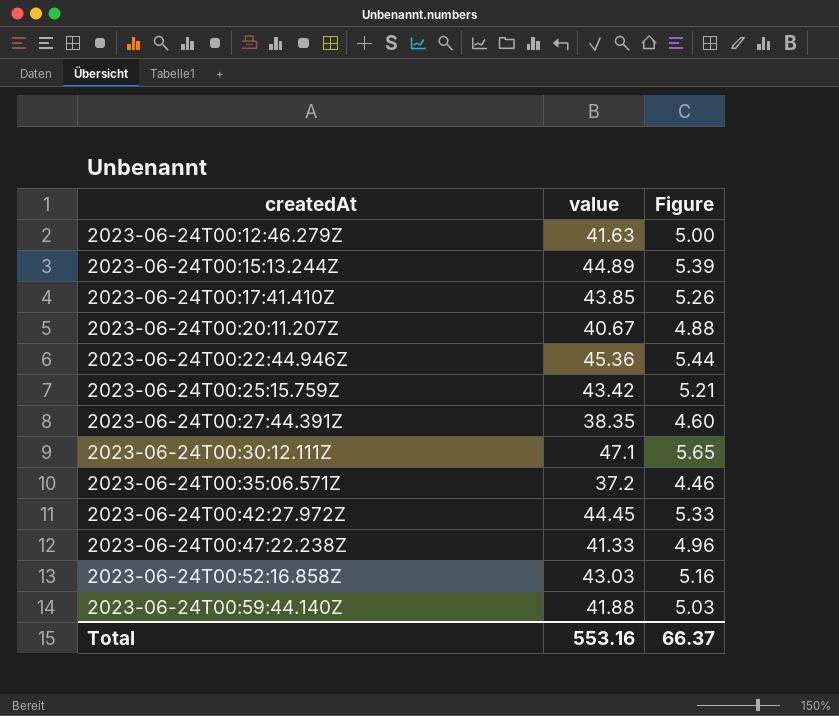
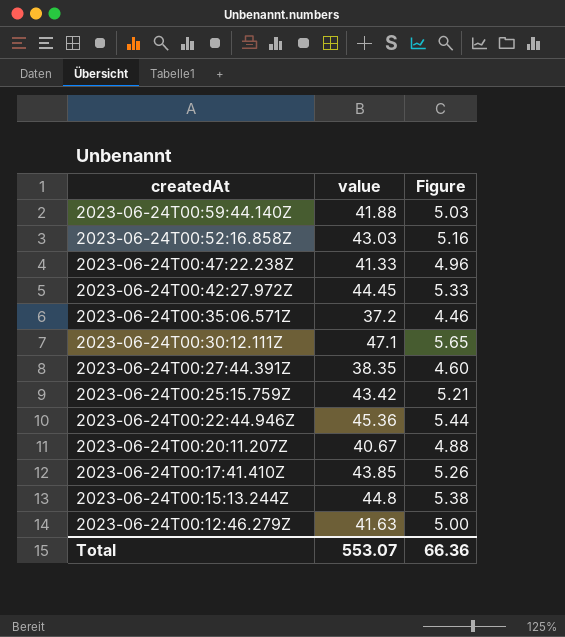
row order: createdAt ascending -> createdAt descending
2023-06-24T00:15:13.244Z | value: 44.89 -> 44.8
2023-06-24T00:15:13.244Z | Figure: 5.39 -> 5.38
Total | value: 553.16 -> 553.07
Total | Figure: 66.37 -> 66.36

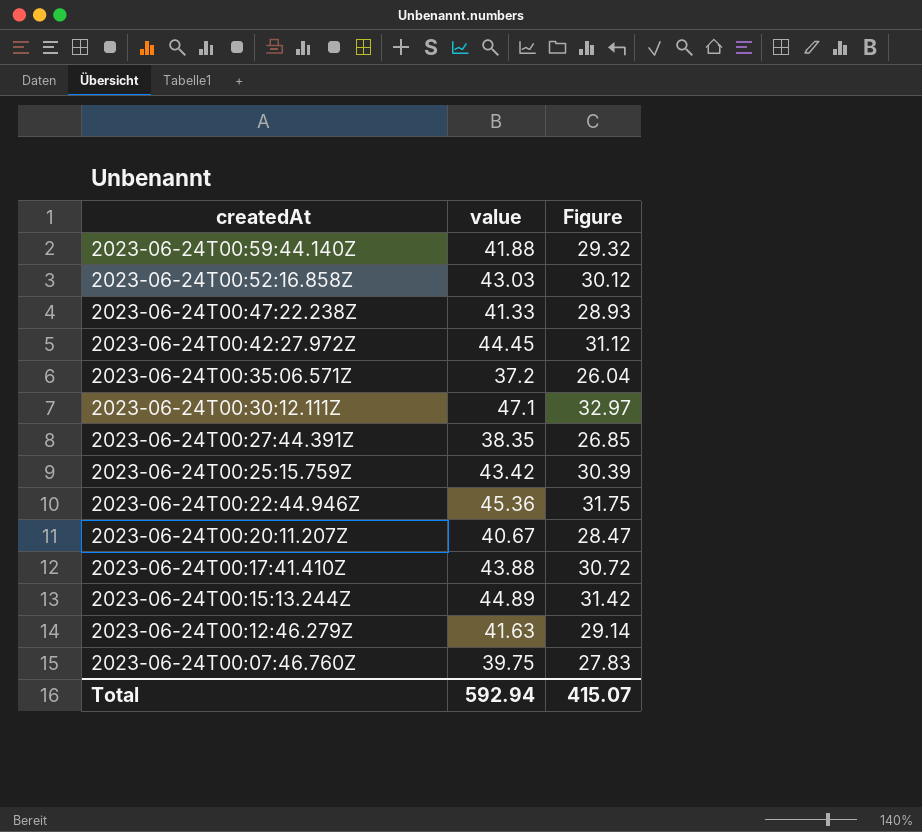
column Figure | formula: [value] * 0.12 -> [value] * 0.7
2023-06-24T00:17:41.410Z | value: 43.85 -> 43.88
2023-06-24T00:15:13.244Z | value: 44.8 -> 44.89
row 2023-06-24T00:07:46.760Z: none -> 39.75 | 27.83
Total | value: 553.07 -> 592.94
Total | Figure: 66.36 -> 415.07

